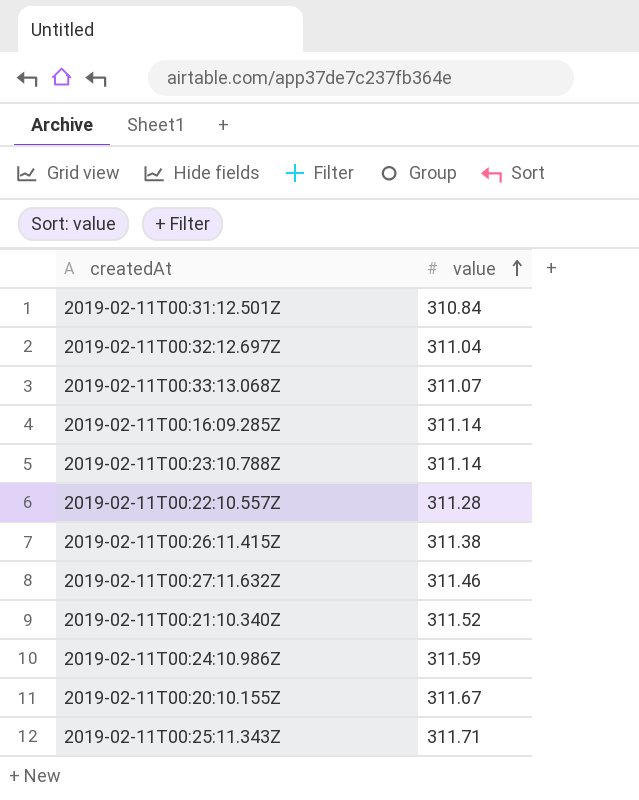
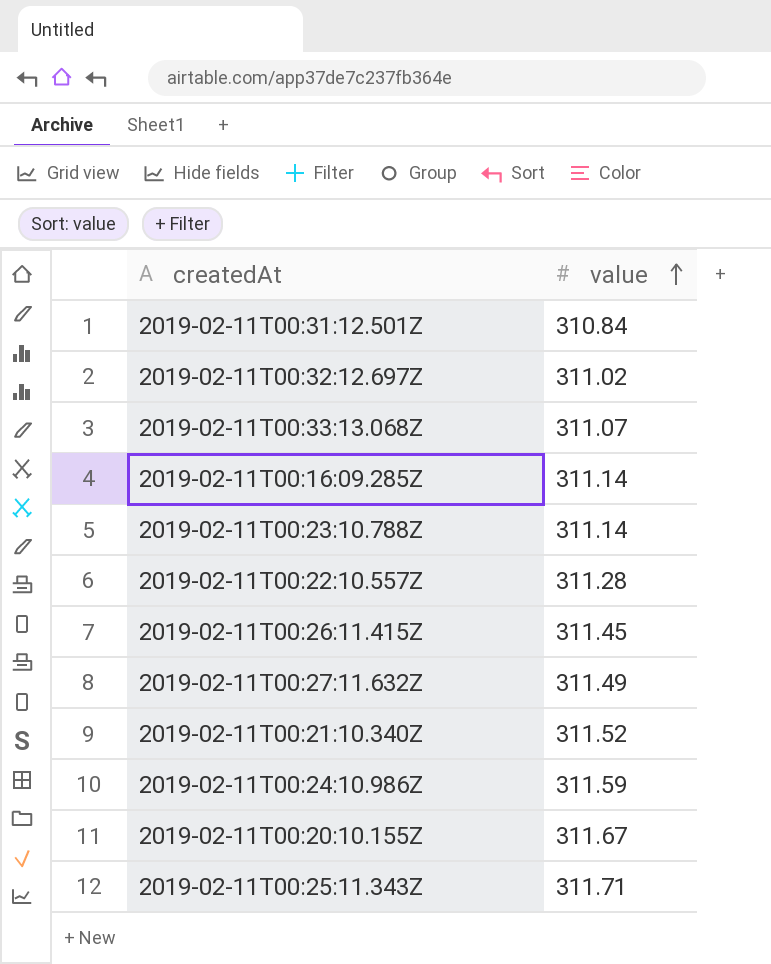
2019-02-11T00:32:12.697Z | value: 311.04 -> 311.02
2019-02-11T00:26:11.415Z | value: 311.38 -> 311.45
2019-02-11T00:27:11.632Z | value: 311.46 -> 311.49

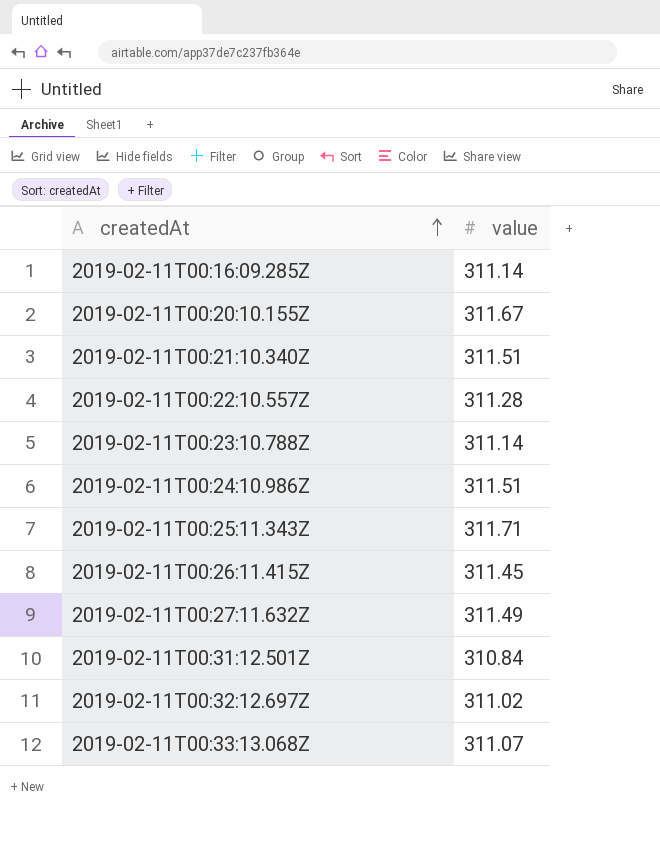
row order: value ascending -> createdAt ascending
2019-02-11T00:21:10.340Z | value: 311.52 -> 311.51
2019-02-11T00:24:10.986Z | value: 311.59 -> 311.51

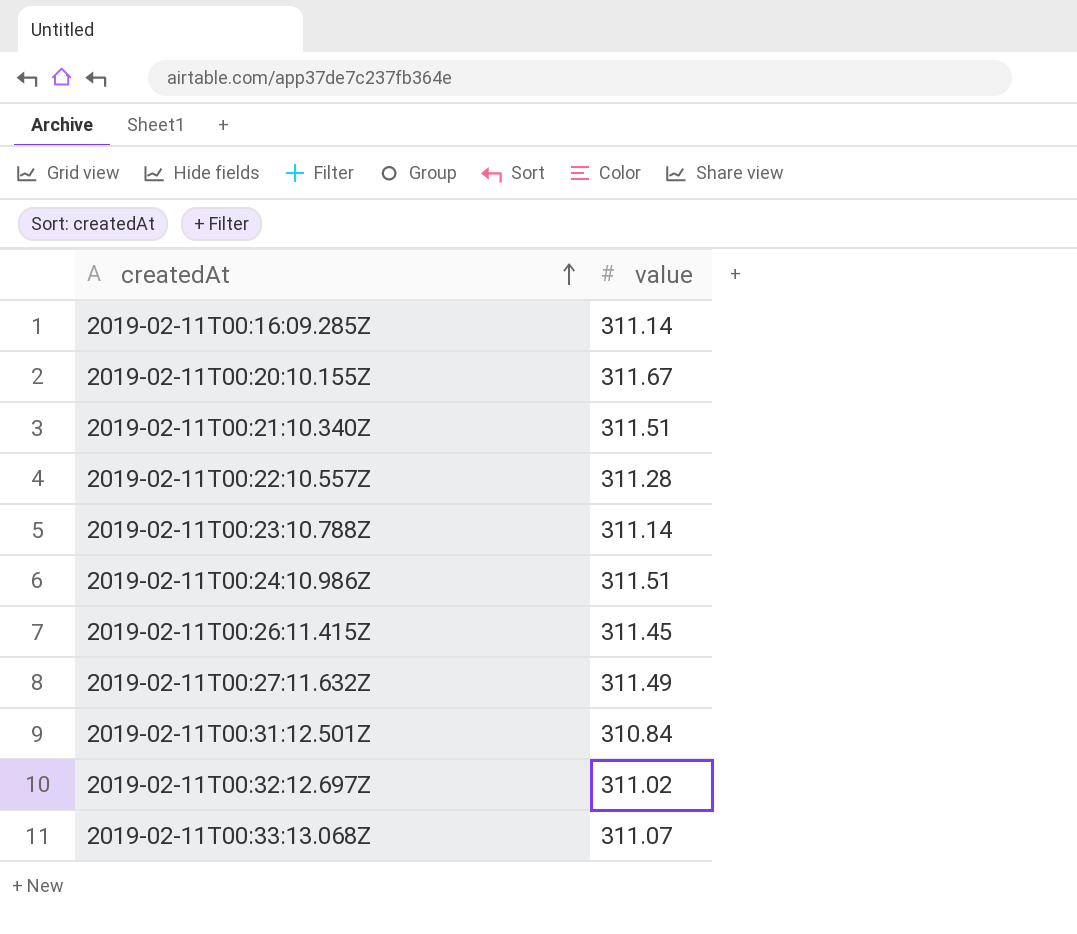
row 2019-02-11T00:25:11.343Z: 311.71 -> none

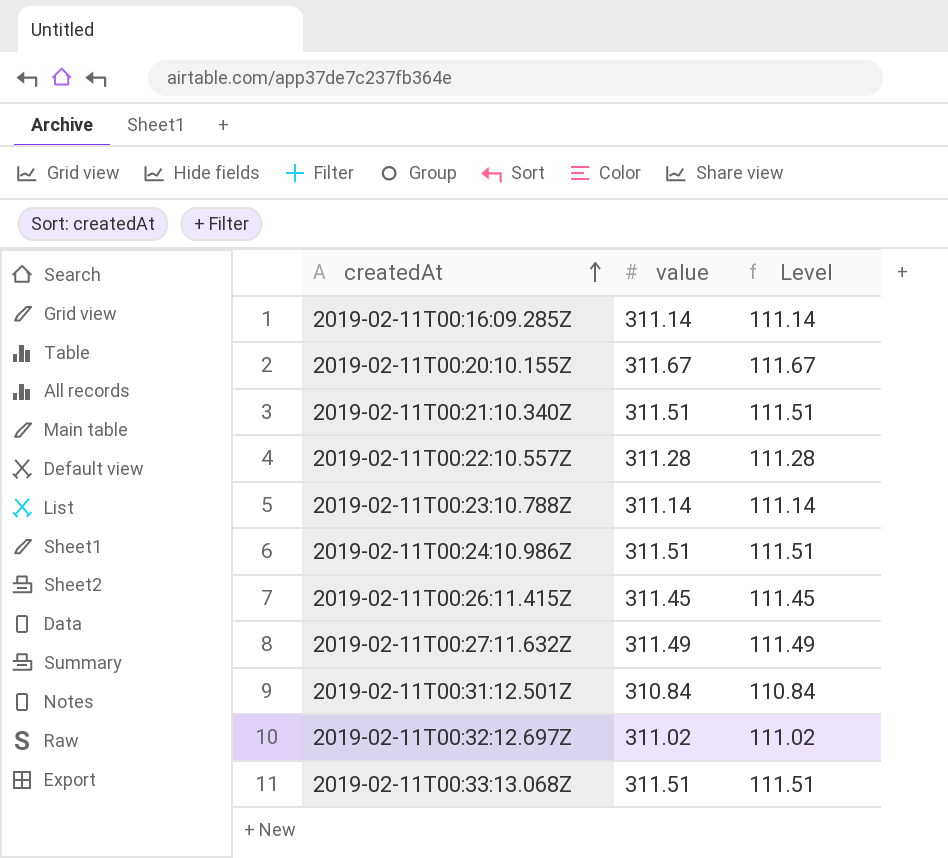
column Level | formula: none -> [value] - 200
2019-02-11T00:33:13.068Z | value: 311.07 -> 311.51

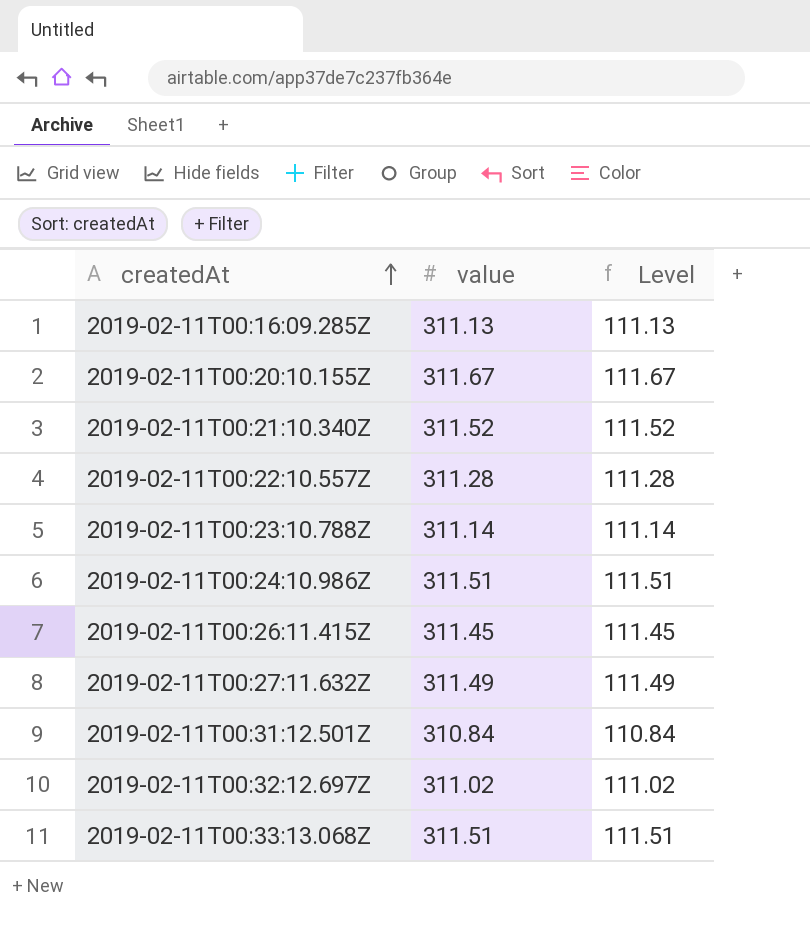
2019-02-11T00:16:09.285Z | value: 311.14 -> 311.13
2019-02-11T00:16:09.285Z | Level: 111.14 -> 111.13
2019-02-11T00:21:10.340Z | value: 311.51 -> 311.52
2019-02-11T00:21:10.340Z | Level: 111.51 -> 111.52

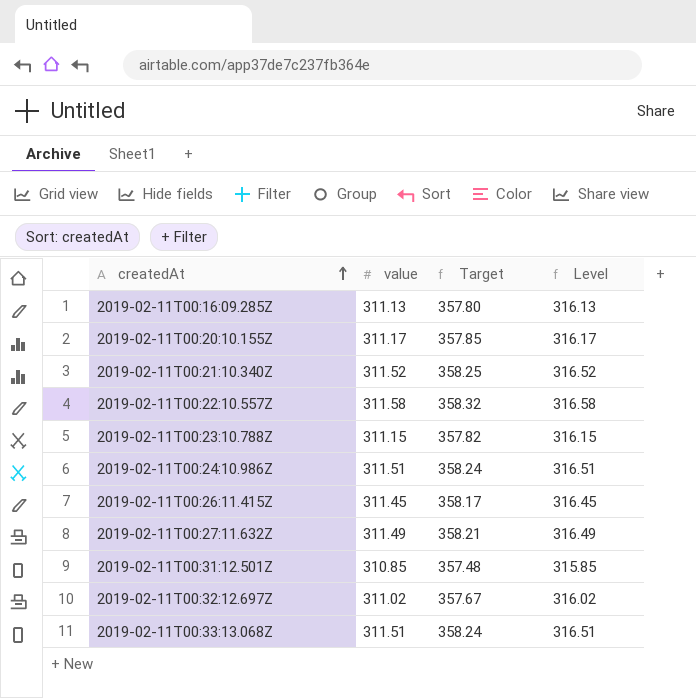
column Target | formula: none -> [value] * 1.15
column Level | formula: [value] - 200 -> [value] + 5
2019-02-11T00:20:10.155Z | value: 311.67 -> 311.17
2019-02-11T00:22:10.557Z | value: 311.28 -> 311.58
2019-02-11T00:23:10.788Z | value: 311.14 -> 311.15
2019-02-11T00:31:12.501Z | value: 310.84 -> 310.85

